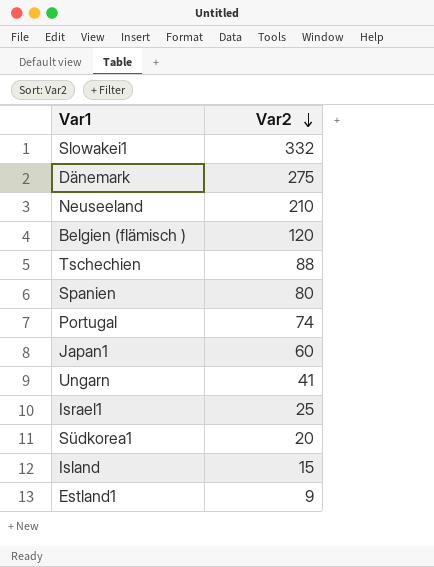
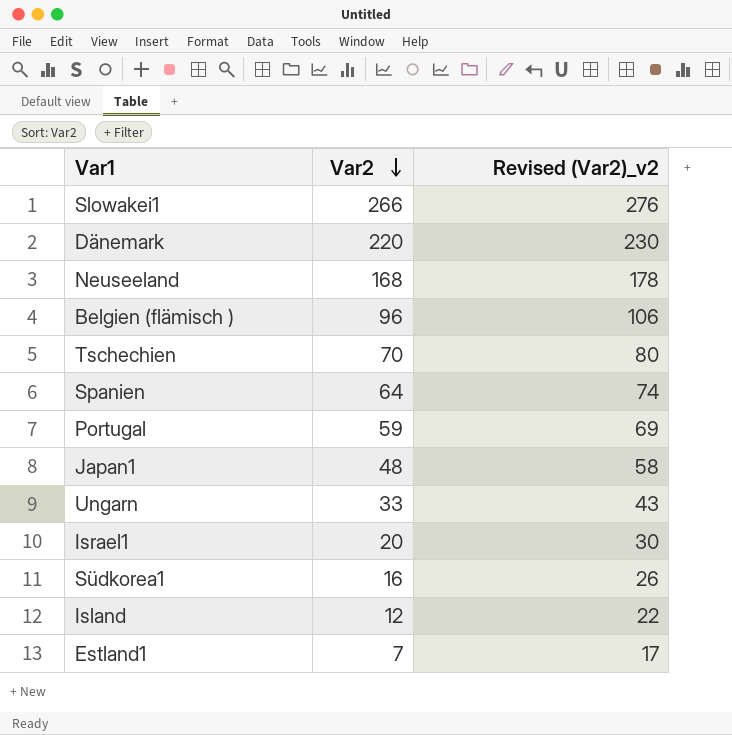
column Revised (Var2)_v2 | formula: none -> [Var2] + 10
Slowakei1 | Var2: 332 -> 266
Dänemark | Var2: 275 -> 220
Neuseeland | Var2: 210 -> 168
Belgien (flämisch ) | Var2: 120 -> 96
Tschechien | Var2: 88 -> 70
Spanien | Var2: 80 -> 64
Portugal | Var2: 74 -> 59
Japan1 | Var2: 60 -> 48
Ungarn | Var2: 41 -> 33
Israel1 | Var2: 25 -> 20
Südkorea1 | Var2: 20 -> 16
Island | Var2: 15 -> 12
Estland1 | Var2: 9 -> 7

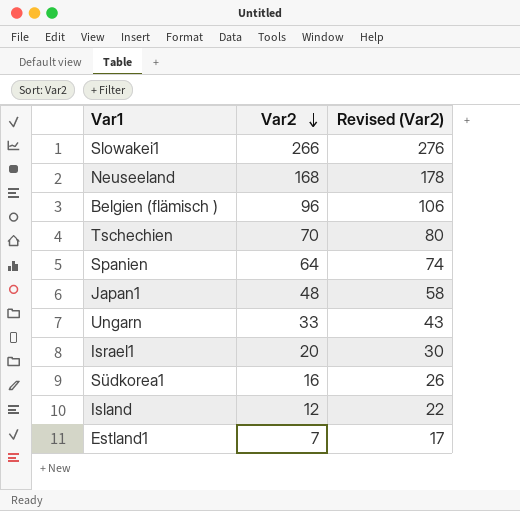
column name: Revised (Var2)_v2 -> Revised (Var2)
row Dänemark: 220 | 230 -> none
row Portugal: 59 | 69 -> none

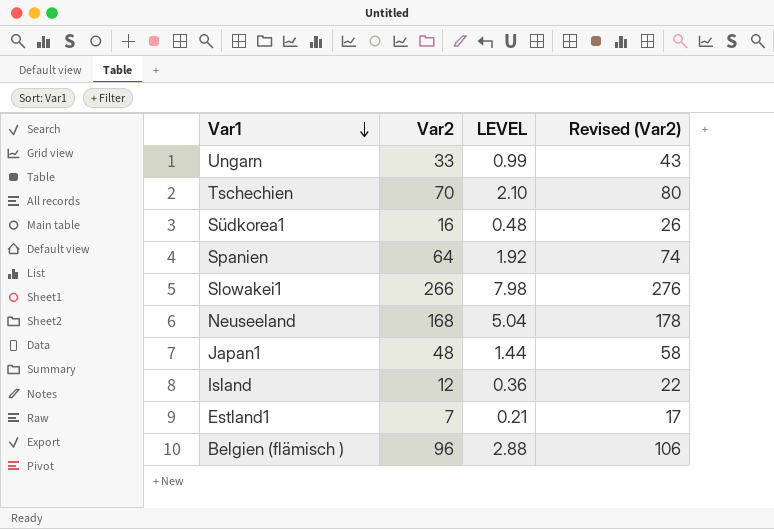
row order: Var2 descending -> Var1 descending
column LEVEL | formula: none -> [Var2] * 0.03
row Israel1: 20 | 30 -> none

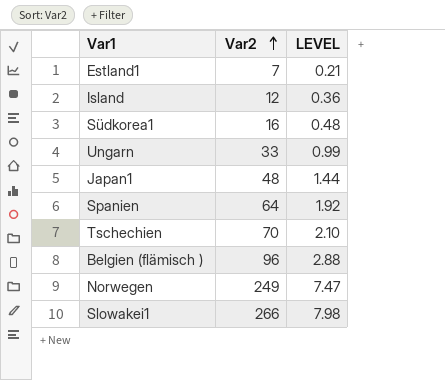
row order: Var1 descending -> Var2 ascending
column Revised (Var2) | formula: [Var2] + 10 -> none
row Neuseeland: 168 | 5.04 | 178 -> none
row Norwegen: none -> 249 | 7.47

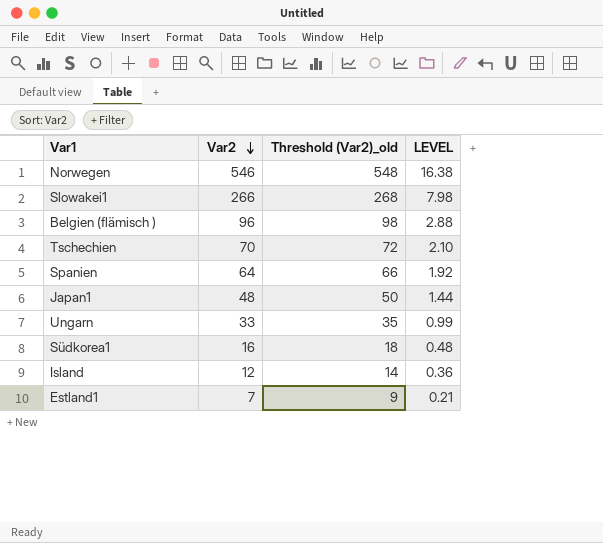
row order: Var2 ascending -> Var2 descending
column Threshold (Var2)_old | formula: none -> [Var2] + 2
Norwegen | Var2: 249 -> 546
Norwegen | LEVEL: 7.47 -> 16.38

